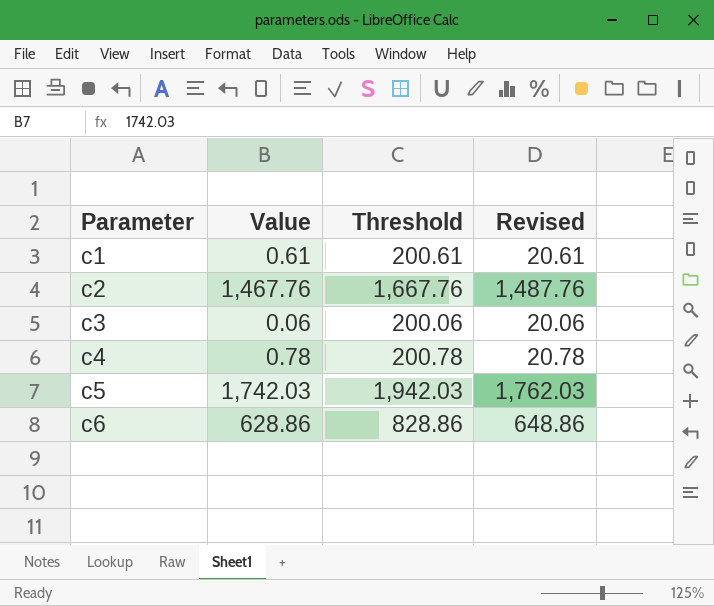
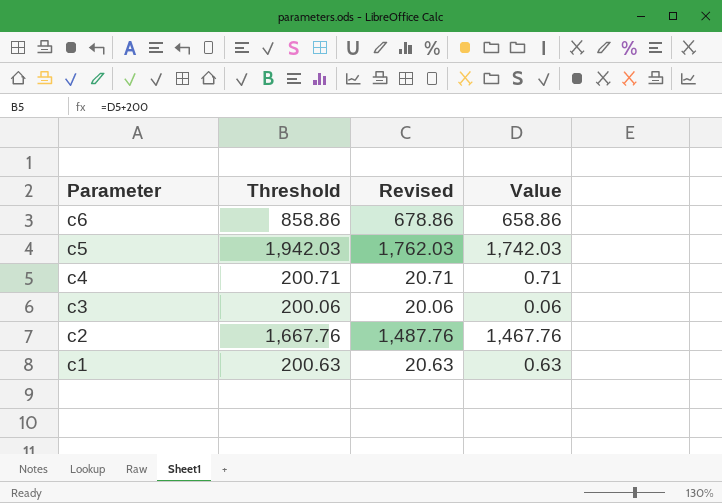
row order: Parameter ascending -> Parameter descending
column Value | position: 2 -> 4
c6 | Threshold: 828.86 -> 858.86
c6 | Revised: 648.86 -> 678.86
c6 | Value: 628.86 -> 658.86
c4 | Threshold: 200.78 -> 200.71
c4 | Revised: 20.78 -> 20.71
c4 | Value: 0.78 -> 0.71
c1 | Threshold: 200.61 -> 200.63
c1 | Revised: 20.61 -> 20.63
c1 | Value: 0.61 -> 0.63

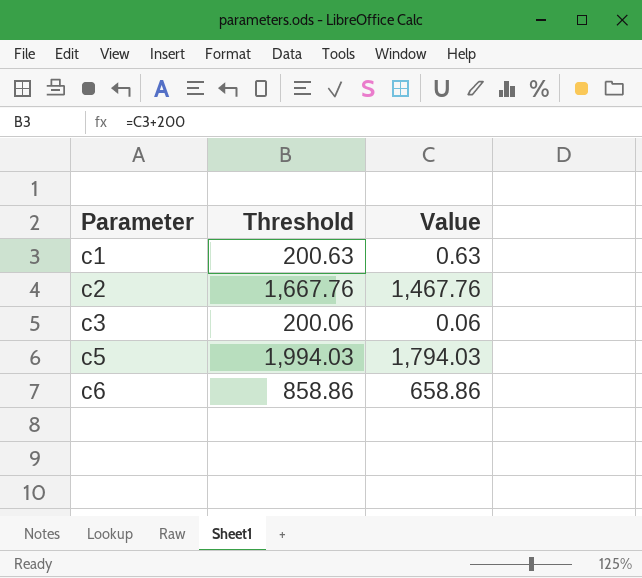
row order: Parameter descending -> Parameter ascending
column Revised | formula: [Value] + 20 -> none
row c4: 200.71 | 20.71 | 0.71 -> none
c5 | Threshold: 1,942.03 -> 1,994.03
c5 | Value: 1,742.03 -> 1,794.03

